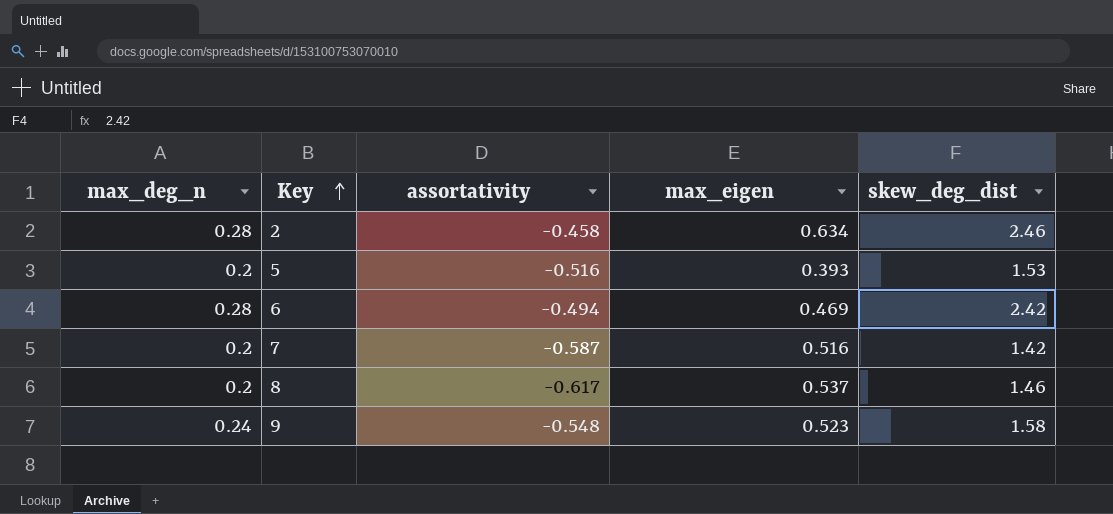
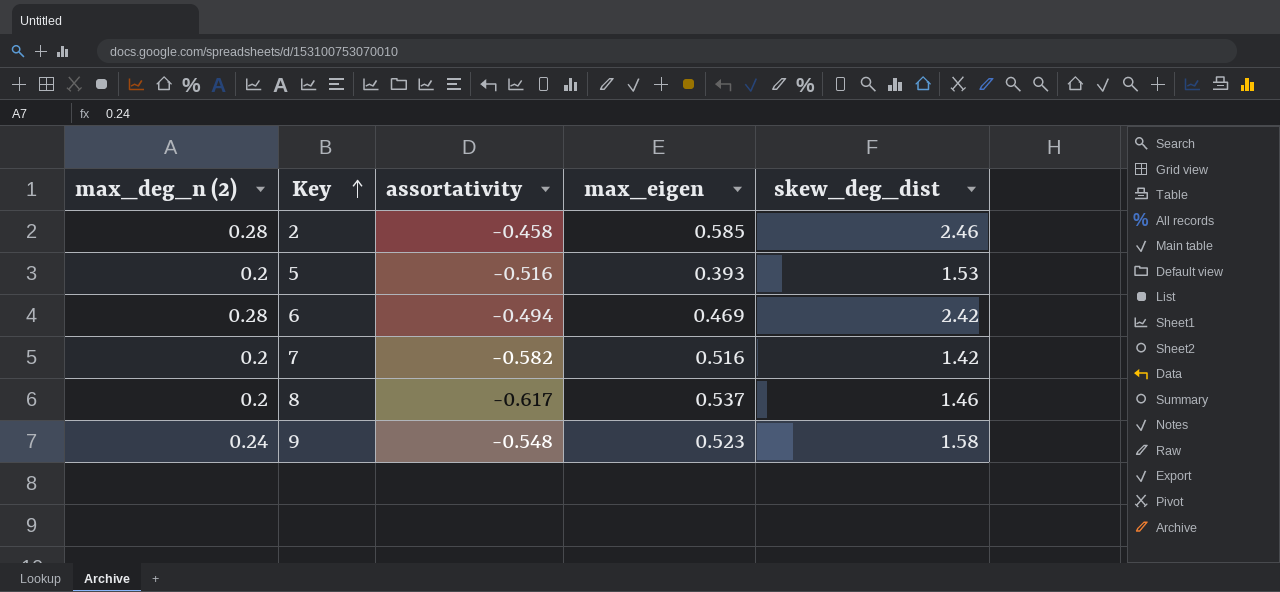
column name: max_deg_n -> max_deg_n (2)
2 | max_eigen: 0.634 -> 0.585
7 | assortativity: -0.587 -> -0.582

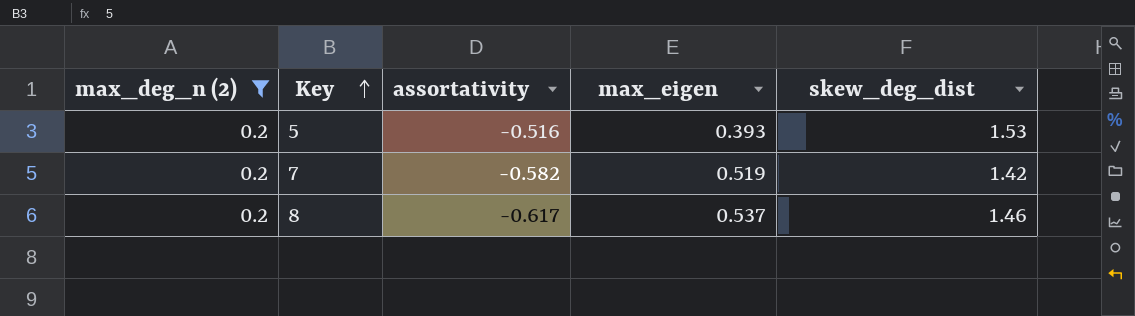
filter: none -> max_deg_n (2) = 0.2
7 | max_eigen: 0.516 -> 0.519

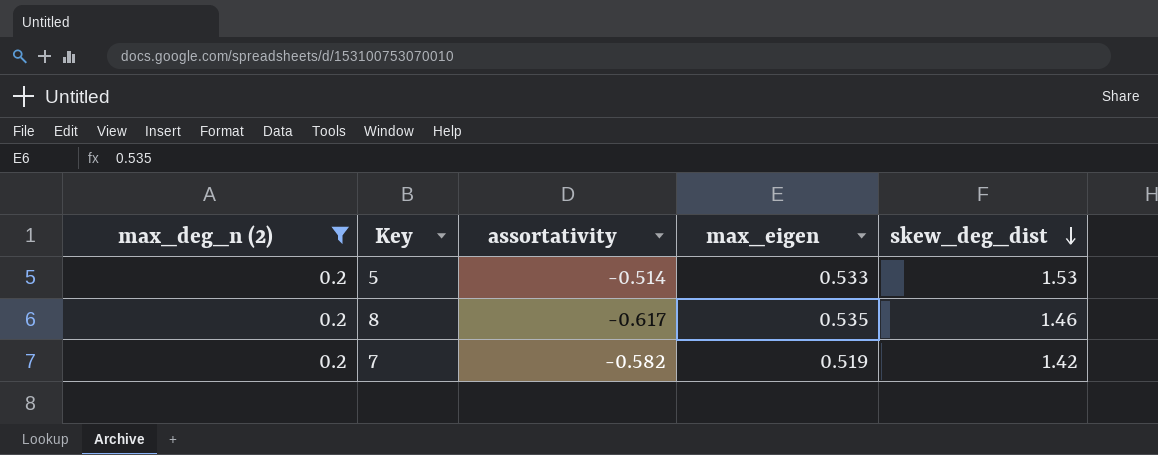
row order: Key ascending -> skew_deg_dist descending
5 | assortativity: -0.516 -> -0.514
5 | max_eigen: 0.393 -> 0.533
8 | max_eigen: 0.537 -> 0.535

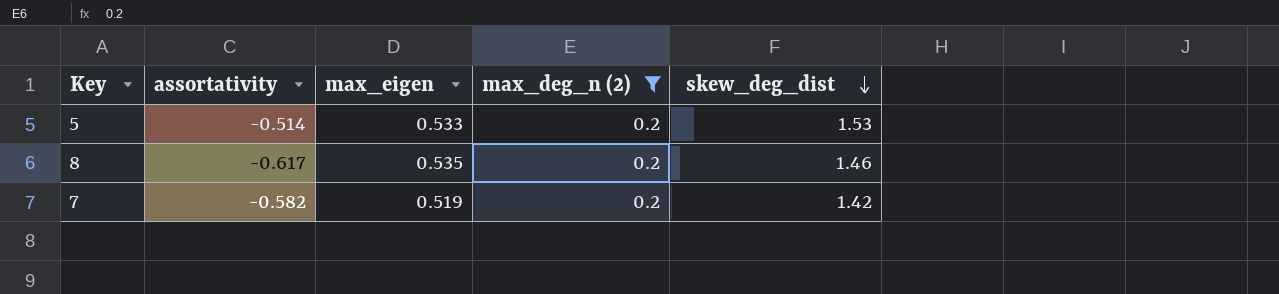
column max_deg_n (2) | position: 1 -> 4

